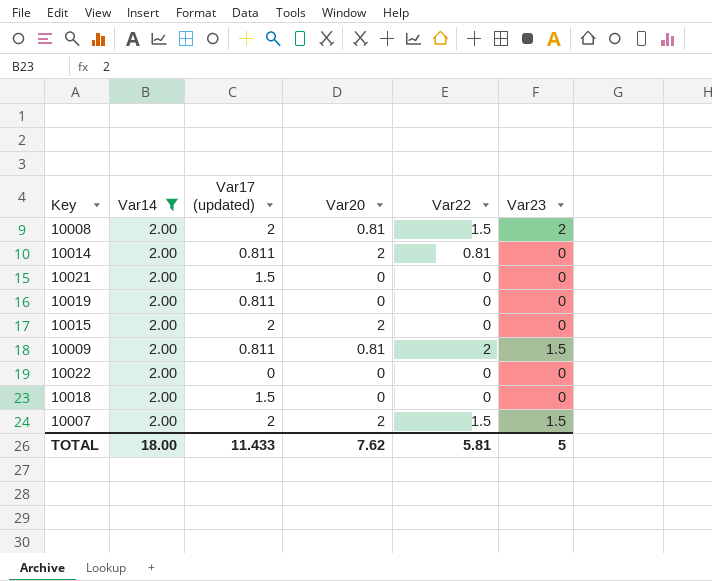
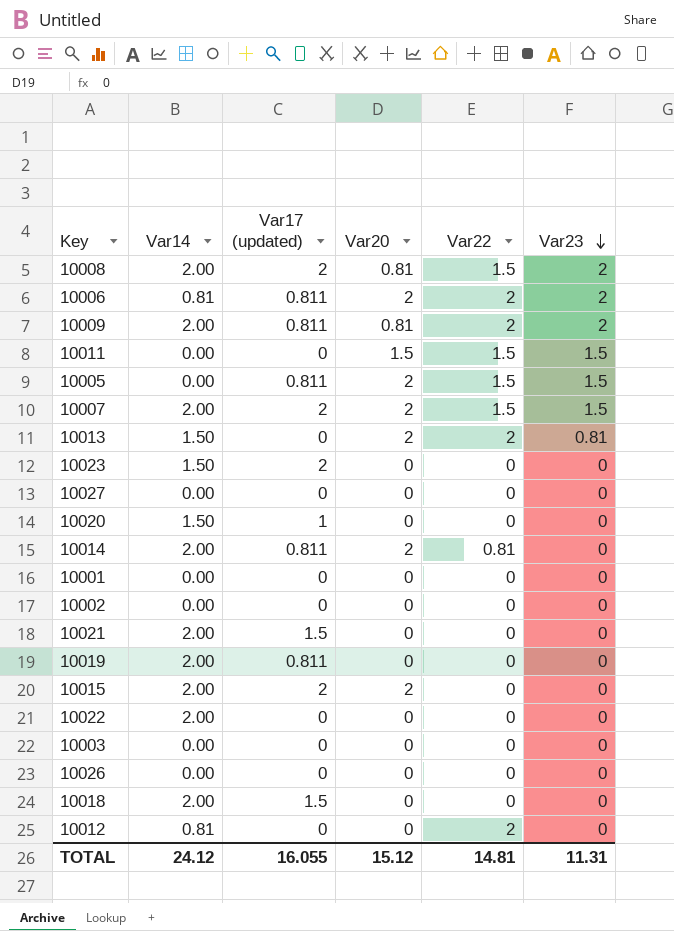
filter: Var14 = 2.00 -> none
row order: none -> Var23 descending
10009 | Var23: 1.5 -> 2
TOTAL | Var14: 18.00 -> 24.12
TOTAL | Var17 (updated): 11.433 -> 16.055
TOTAL | Var20: 7.62 -> 15.12
TOTAL | Var22: 5.81 -> 14.81
TOTAL | Var23: 5 -> 11.31

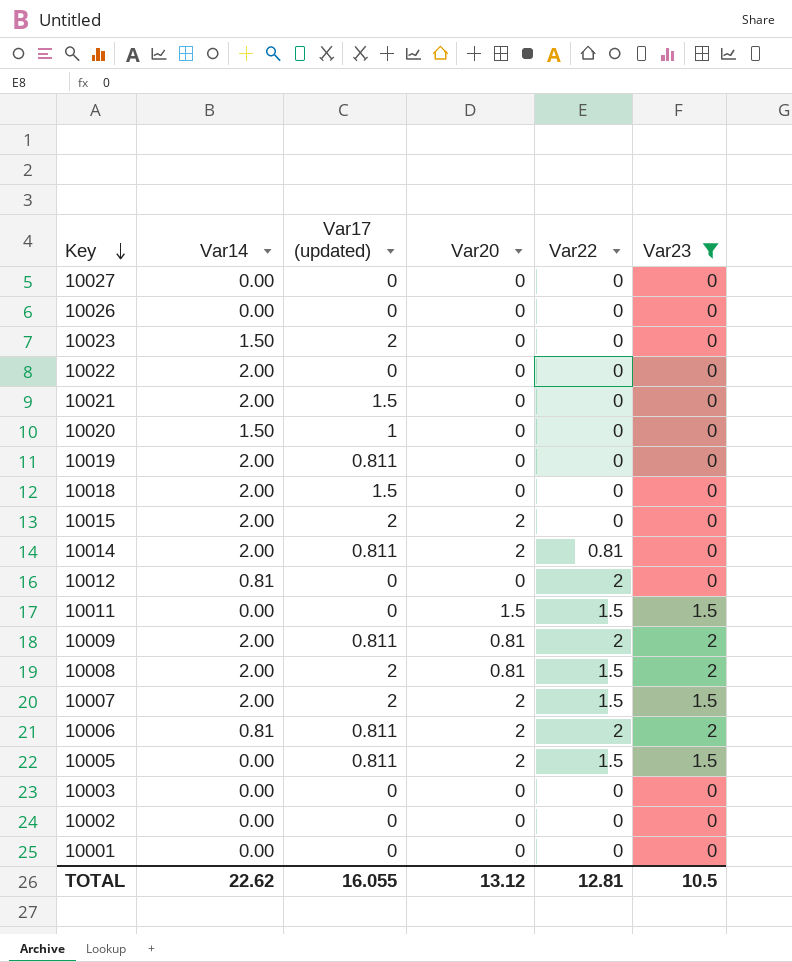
filter: none -> Var23 != 0.81
row order: Var23 descending -> Key descending
TOTAL | Var14: 24.12 -> 22.62
TOTAL | Var20: 15.12 -> 13.12
TOTAL | Var22: 14.81 -> 12.81
TOTAL | Var23: 11.31 -> 10.5

